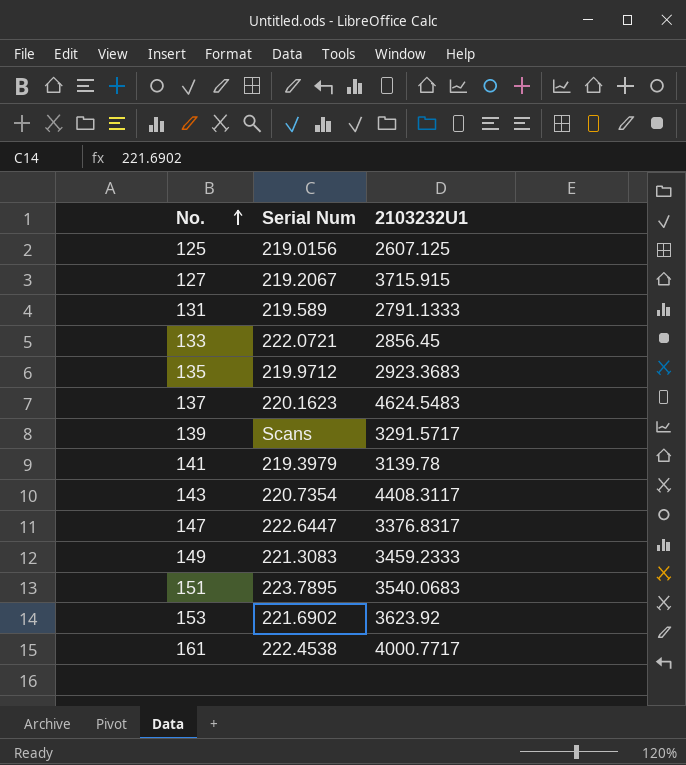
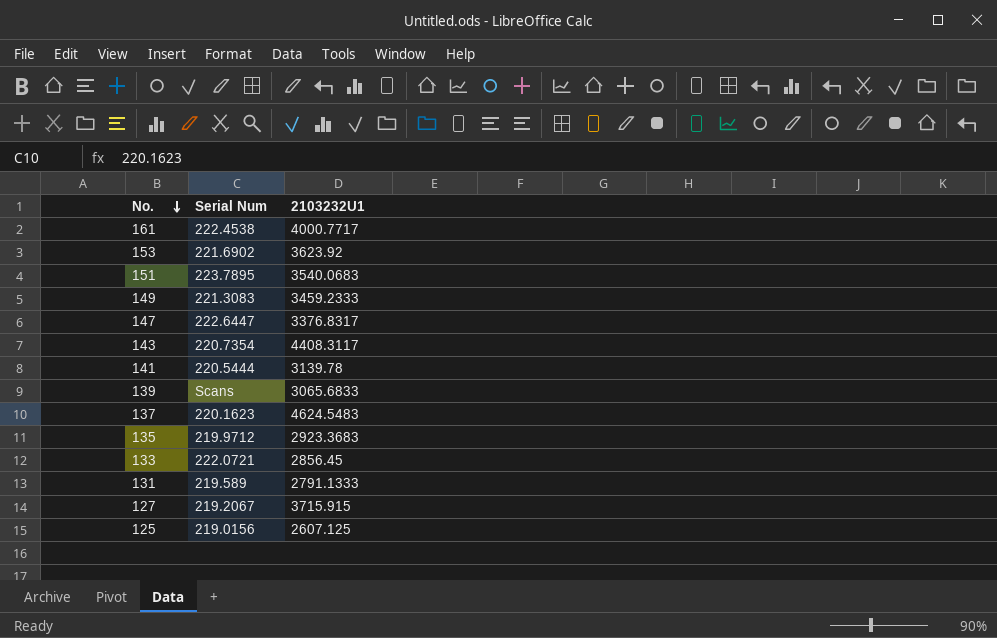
row order: No. ascending -> No. descending
141 | Serial Num: 219.3979 -> 220.5444
139 | 2103232U1: 3291.5717 -> 3065.6833

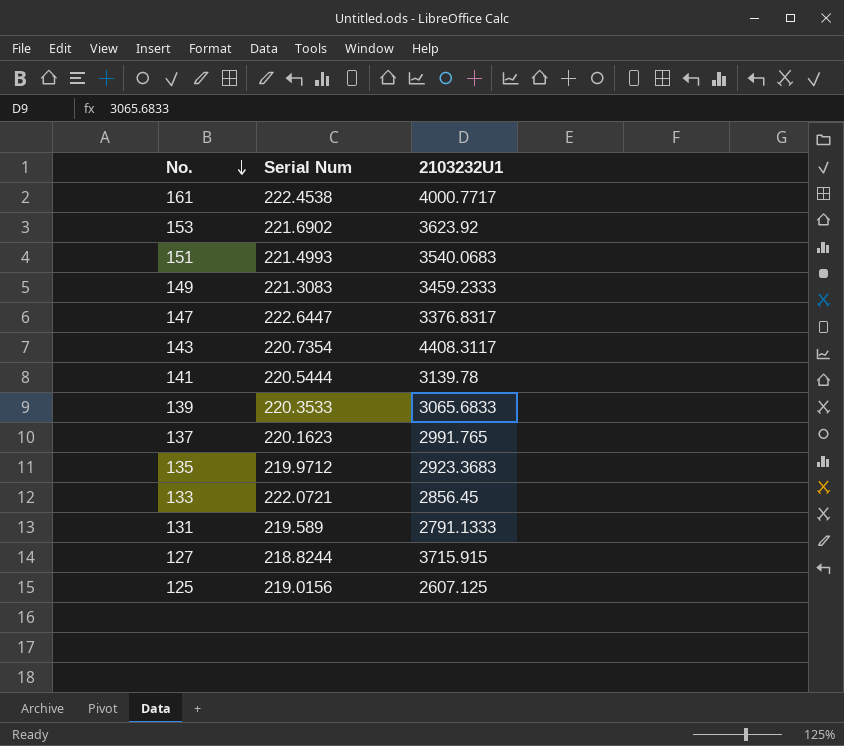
151 | Serial Num: 223.7895 -> 221.4993
139 | Serial Num: Scans -> 220.3533
137 | 2103232U1: 4624.5483 -> 2991.765
127 | Serial Num: 219.2067 -> 218.8244

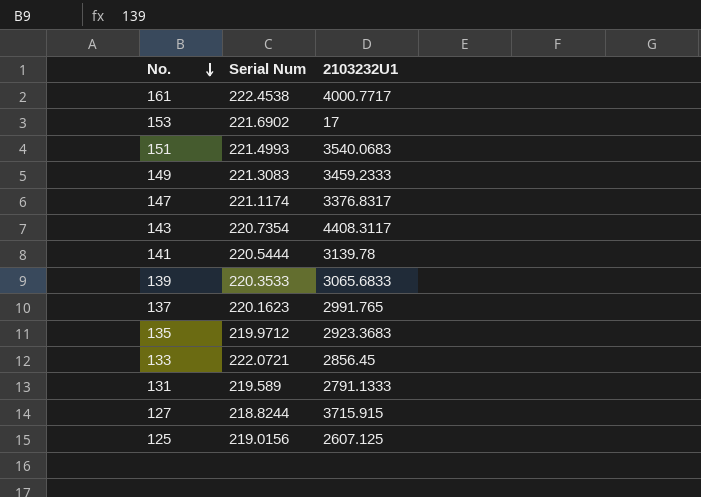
153 | 2103232U1: 3623.92 -> 17
147 | Serial Num: 222.6447 -> 221.1174

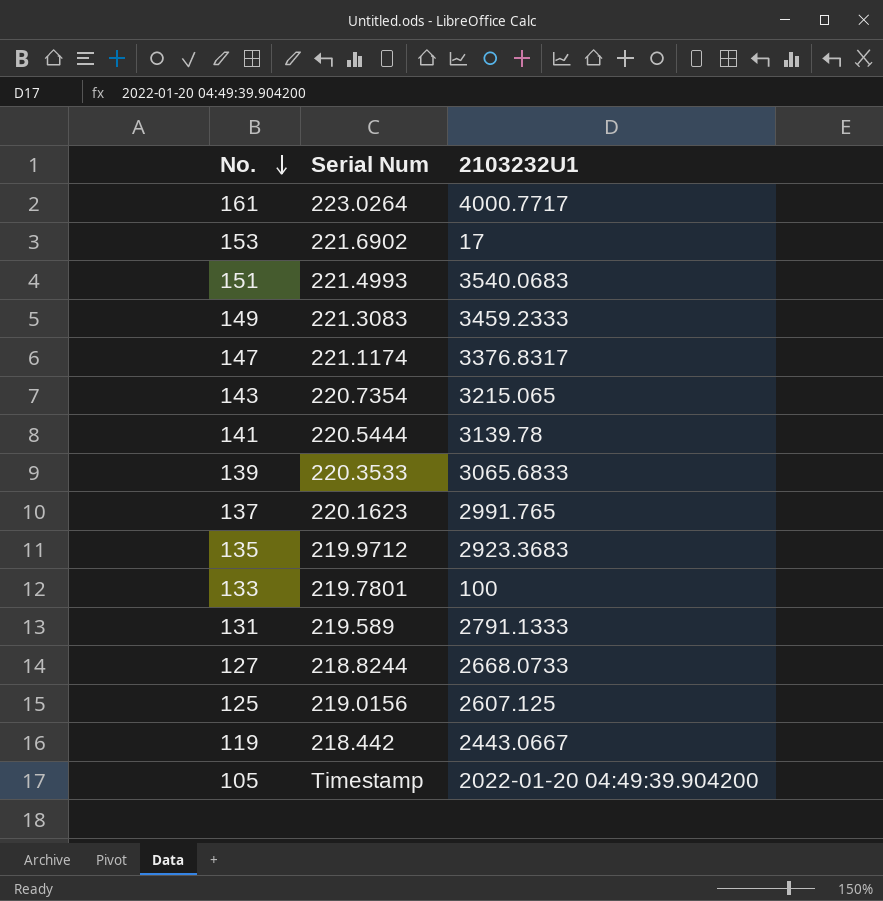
161 | Serial Num: 222.4538 -> 223.0264
143 | 2103232U1: 4408.3117 -> 3215.065
133 | Serial Num: 222.0721 -> 219.7801
133 | 2103232U1: 2856.45 -> 100
127 | 2103232U1: 3715.915 -> 2668.0733
row 119: none -> 218.442 | 2443.0667
row 105: none -> Timestamp | 2022-01-20 04:49:39.904200

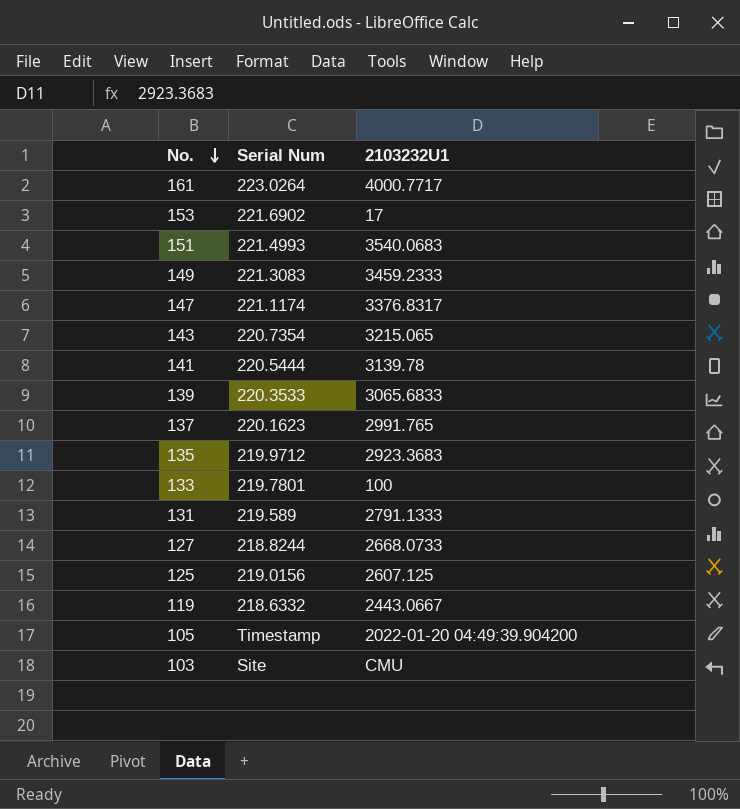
119 | Serial Num: 218.442 -> 218.6332
row 103: none -> Site | CMU

